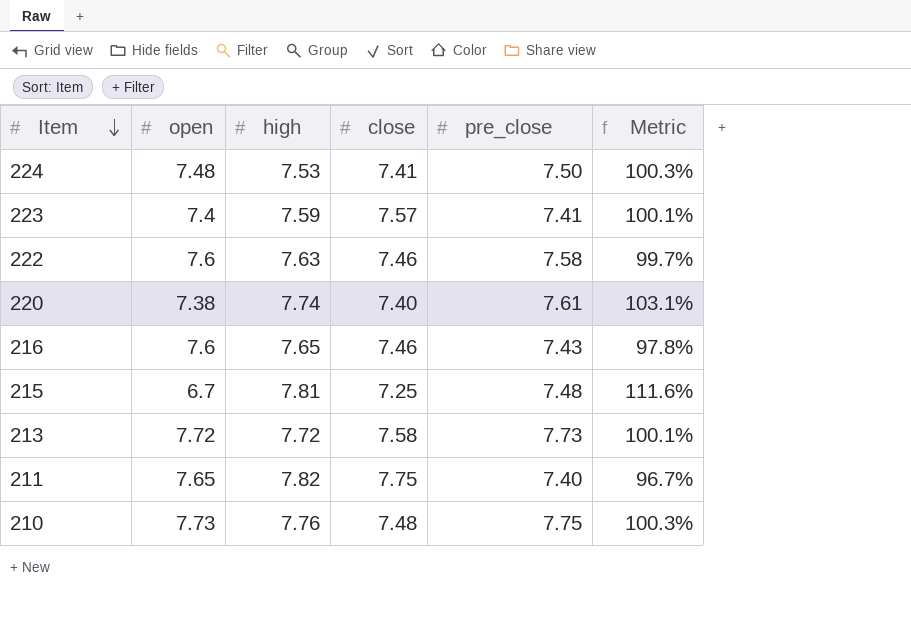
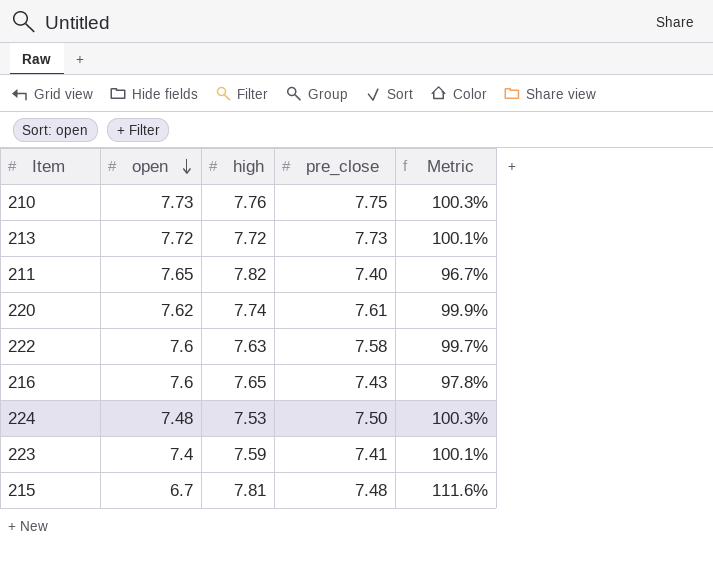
row order: Item descending -> open descending
column close | position: 4 -> none
220 | open: 7.38 -> 7.62
220 | Metric: 103.1% -> 99.9%

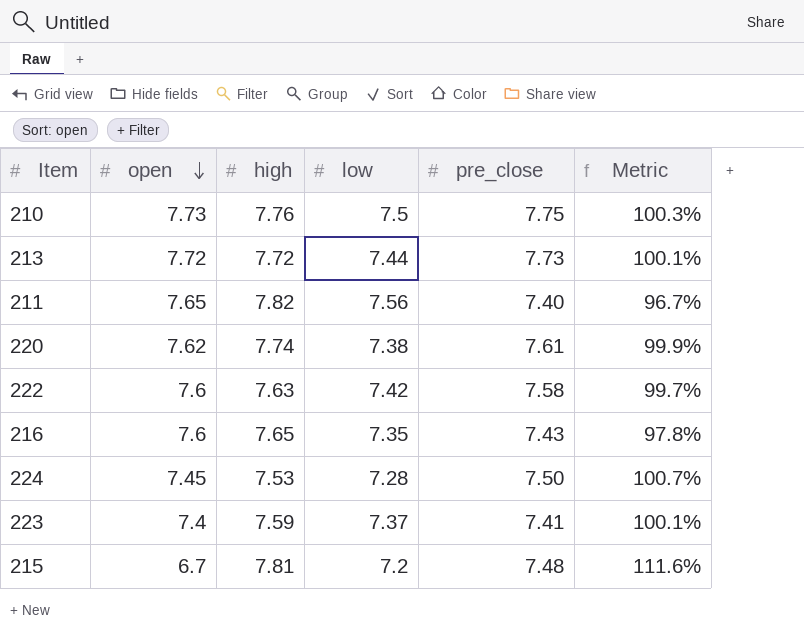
column low | position: none -> 4
224 | open: 7.48 -> 7.45
224 | Metric: 100.3% -> 100.7%

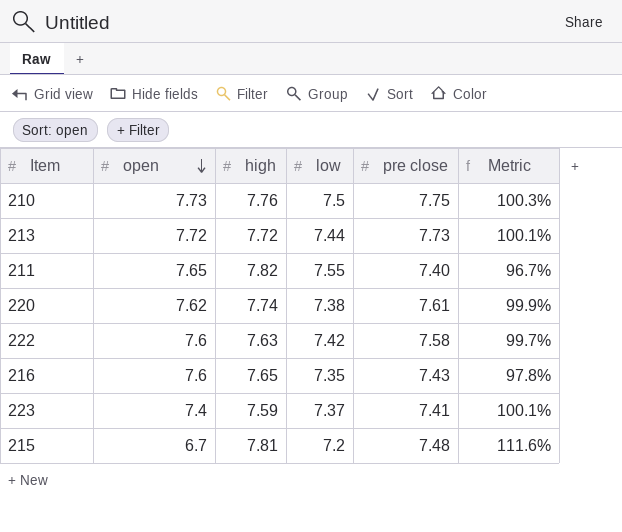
column name: pre_close -> pre close
row 224: 7.45 | 7.53 | 7.28 | 7.50 | 100.7% -> none
211 | low: 7.56 -> 7.55

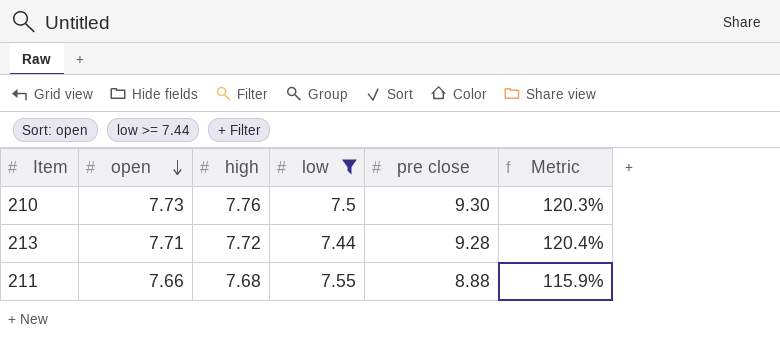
filter: none -> low >= 7.44
210 | pre close: 7.75 -> 9.30
210 | Metric: 100.3% -> 120.3%
213 | open: 7.72 -> 7.71
213 | pre close: 7.73 -> 9.28
213 | Metric: 100.1% -> 120.4%
211 | open: 7.65 -> 7.66
211 | high: 7.82 -> 7.68
211 | pre close: 7.40 -> 8.88
211 | Metric: 96.7% -> 115.9%

